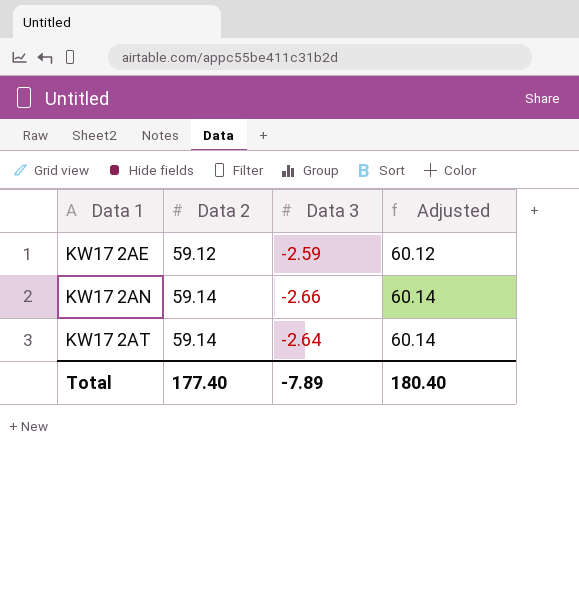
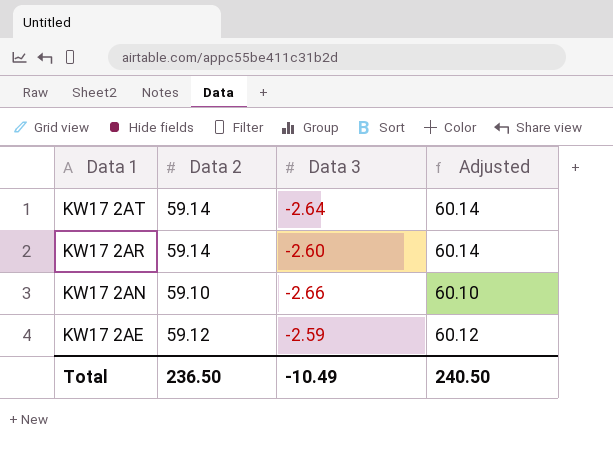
row order: Data 1 ascending -> Data 1 descending
row KW17 2AR: none -> 59.14 | -2.60 | 60.14
KW17 2AN | Data 2: 59.14 -> 59.10
KW17 2AN | Adjusted: 60.14 -> 60.10
Total | Data 2: 177.40 -> 236.50
Total | Data 3: -7.89 -> -10.49
Total | Adjusted: 180.40 -> 240.50

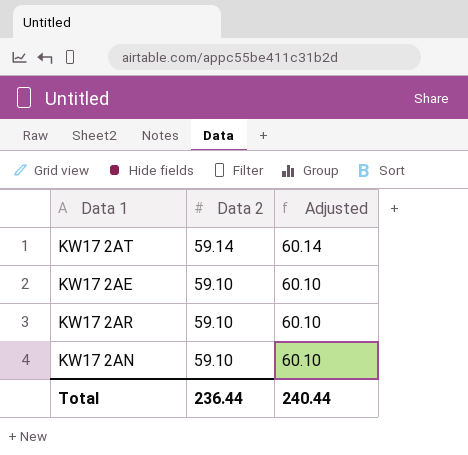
row order: Data 1 descending -> Data 2 descending
column Data 3 | position: 3 -> none
KW17 2AE | Data 2: 59.12 -> 59.10
KW17 2AE | Adjusted: 60.12 -> 60.10
KW17 2AR | Data 2: 59.14 -> 59.10
KW17 2AR | Adjusted: 60.14 -> 60.10
Total | Data 2: 236.50 -> 236.44
Total | Adjusted: 240.50 -> 240.44

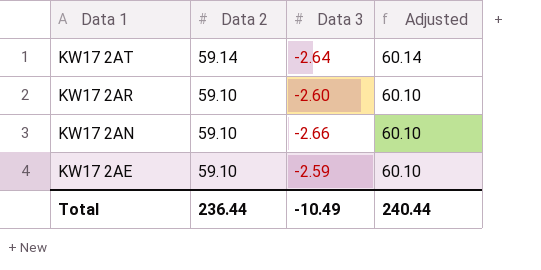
row order: Data 2 descending -> Data 1 descending
column Data 3 | position: none -> 3

